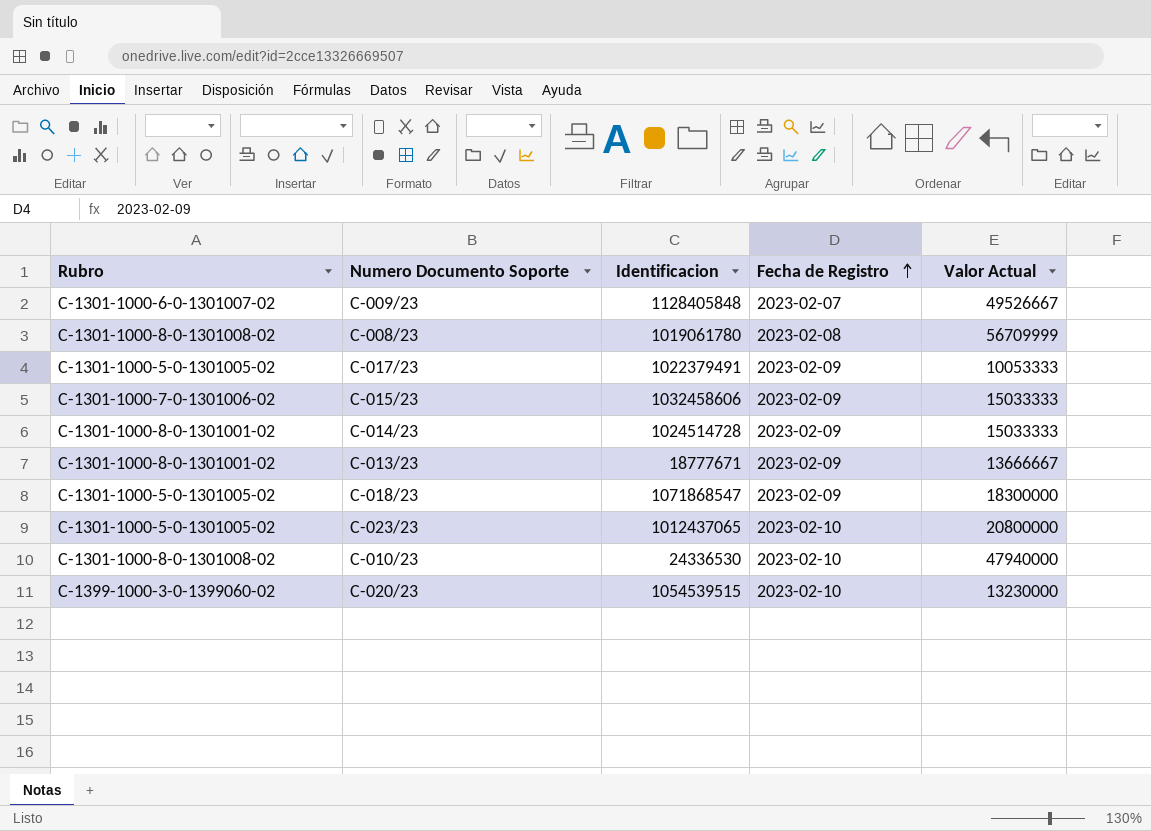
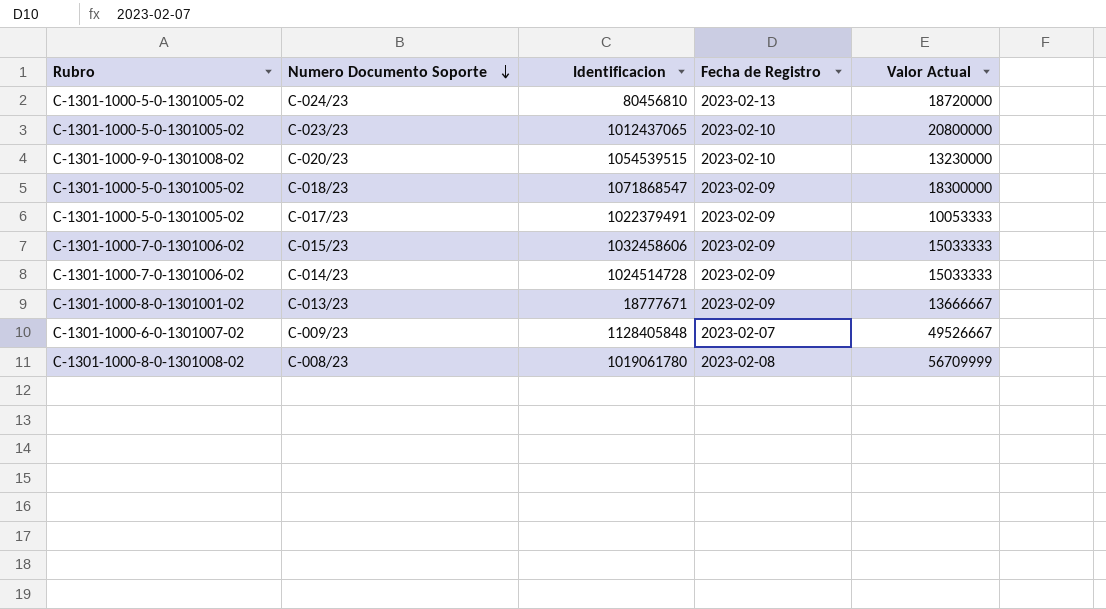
row order: Fecha de Registro ascending -> Numero Documento Soporte descending
row C-010/23: C-1301-1000-8-0-1301008-02 | 24336530 | 2023-02-10 | 47940000 -> none
row C-024/23: none -> C-1301-1000-5-0-1301005-02 | 80456810 | 2023-02-13 | 18720000
C-020/23 | Rubro: C-1399-1000-3-0-1399060-02 -> C-1301-1000-9-0-1301008-02
C-014/23 | Rubro: C-1301-1000-8-0-1301001-02 -> C-1301-1000-7-0-1301006-02

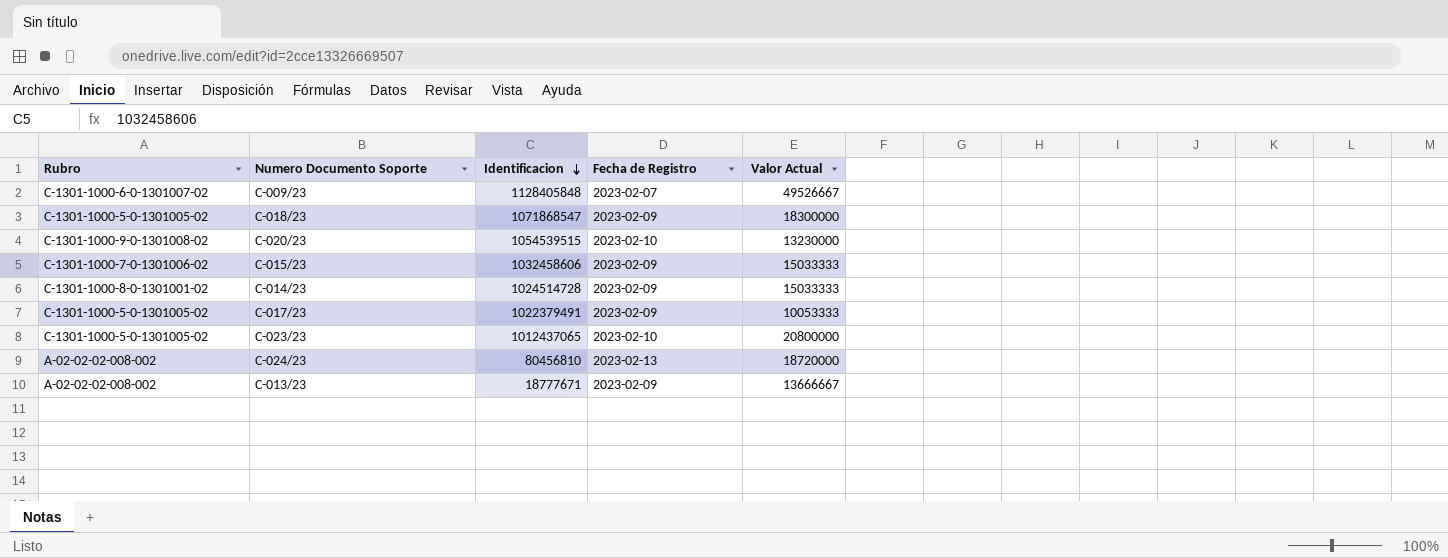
row order: Numero Documento Soporte descending -> Identificacion descending
row C-008/23: C-1301-1000-8-0-1301008-02 | 1019061780 | 2023-02-08 | 56709999 -> none
C-014/23 | Rubro: C-1301-1000-7-0-1301006-02 -> C-1301-1000-8-0-1301001-02
C-024/23 | Rubro: C-1301-1000-5-0-1301005-02 -> A-02-02-02-008-002
C-013/23 | Rubro: C-1301-1000-8-0-1301001-02 -> A-02-02-02-008-002

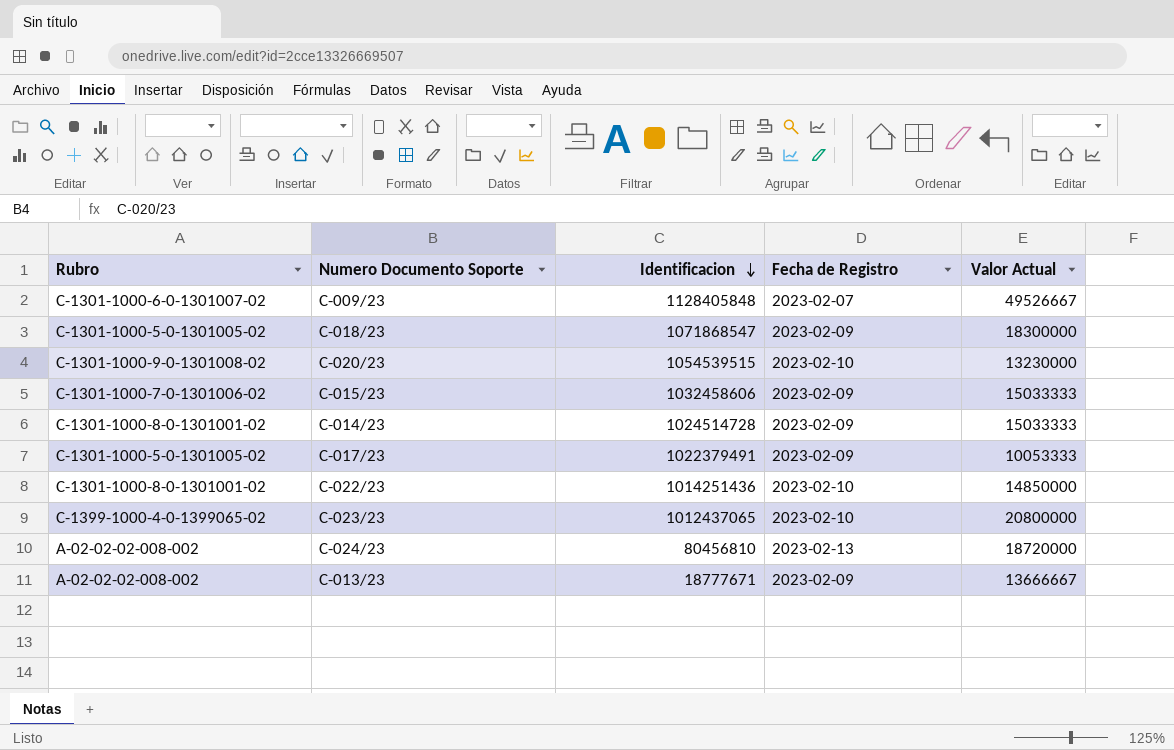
row C-022/23: none -> C-1301-1000-8-0-1301001-02 | 1014251436 | 2023-02-10 | 14850000
C-023/23 | Rubro: C-1301-1000-5-0-1301005-02 -> C-1399-1000-4-0-1399065-02

